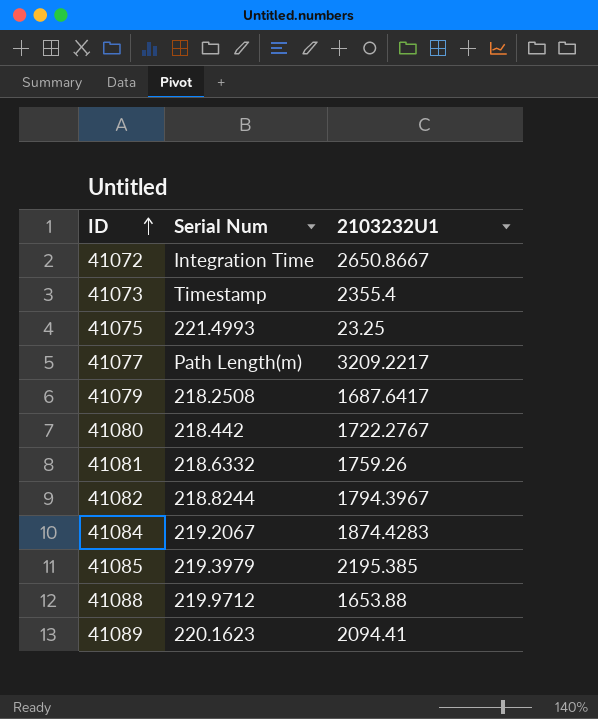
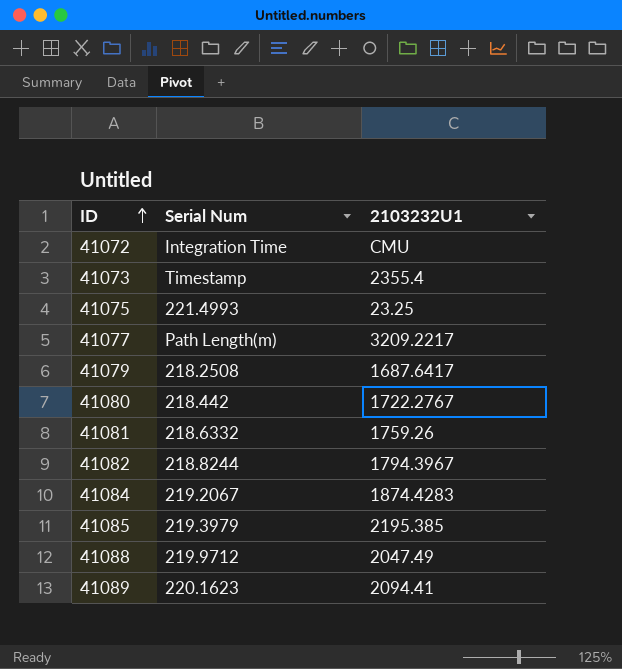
41072 | 2103232U1: 2650.8667 -> CMU
41088 | 2103232U1: 1653.88 -> 2047.49

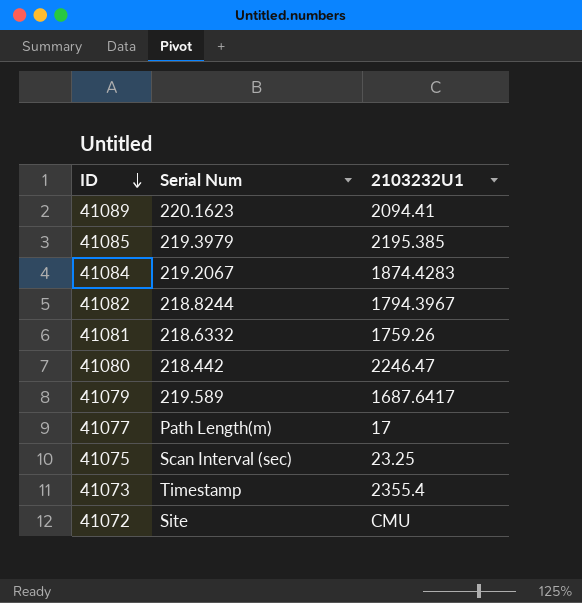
row order: ID ascending -> ID descending
row 41088: 219.9712 | 2047.49 -> none
41080 | 2103232U1: 1722.2767 -> 2246.47
41079 | Serial Num: 218.2508 -> 219.589
41077 | 2103232U1: 3209.2217 -> 17
41075 | Serial Num: 221.4993 -> Scan Interval (sec)
41072 | Serial Num: Integration Time -> Site

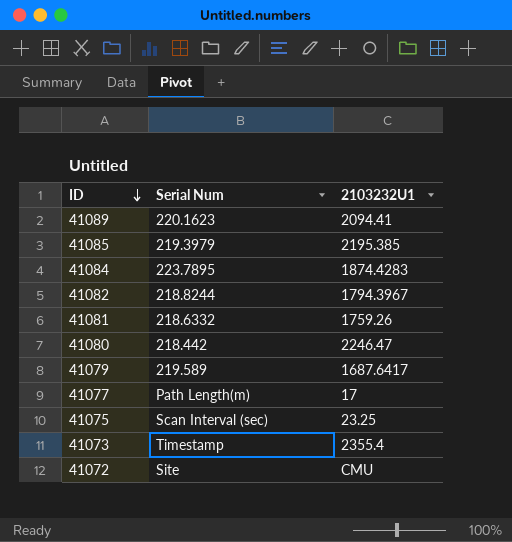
41084 | Serial Num: 219.2067 -> 223.7895

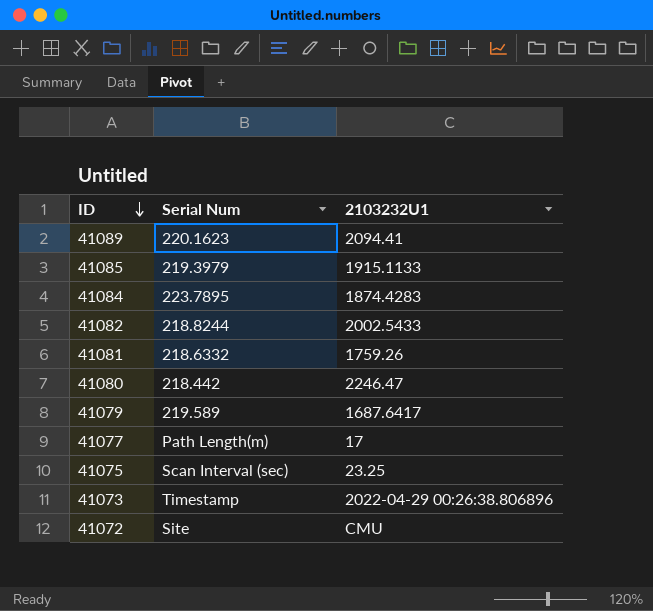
41085 | 2103232U1: 2195.385 -> 1915.1133
41082 | 2103232U1: 1794.3967 -> 2002.5433
41073 | 2103232U1: 2355.4 -> 2022-04-29 00:26:38.806896

